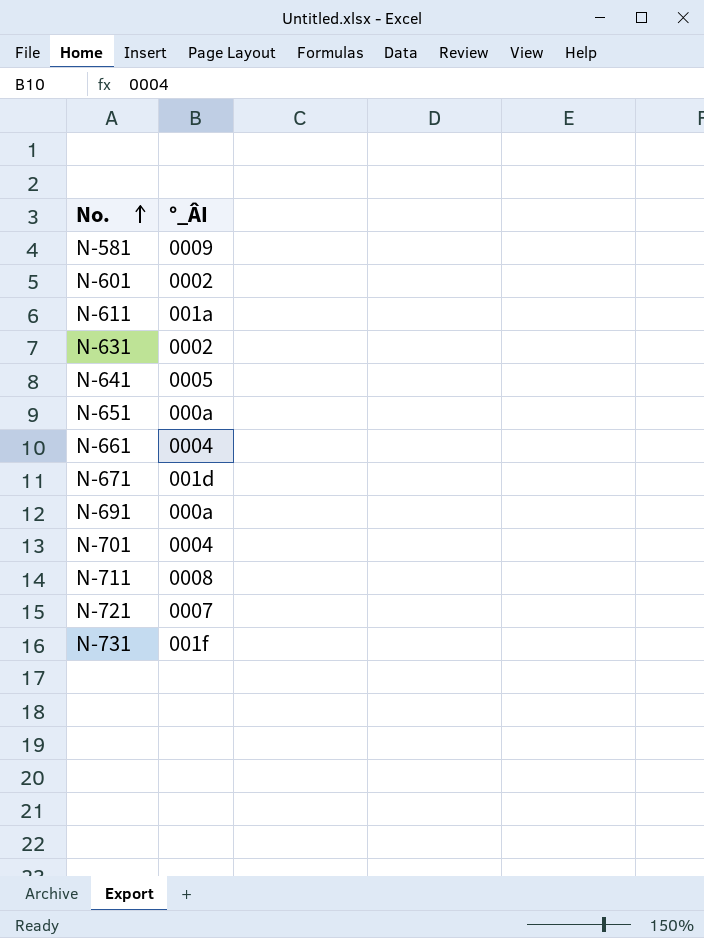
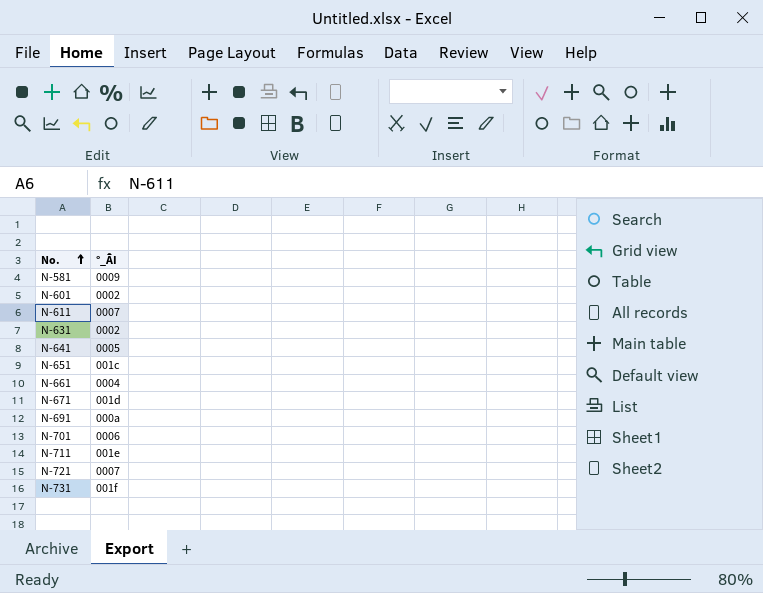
N-611 | °_ÂI: 001a -> 0007
N-651 | °_ÂI: 000a -> 001c
N-701 | °_ÂI: 0004 -> 0006
N-711 | °_ÂI: 0008 -> 001e

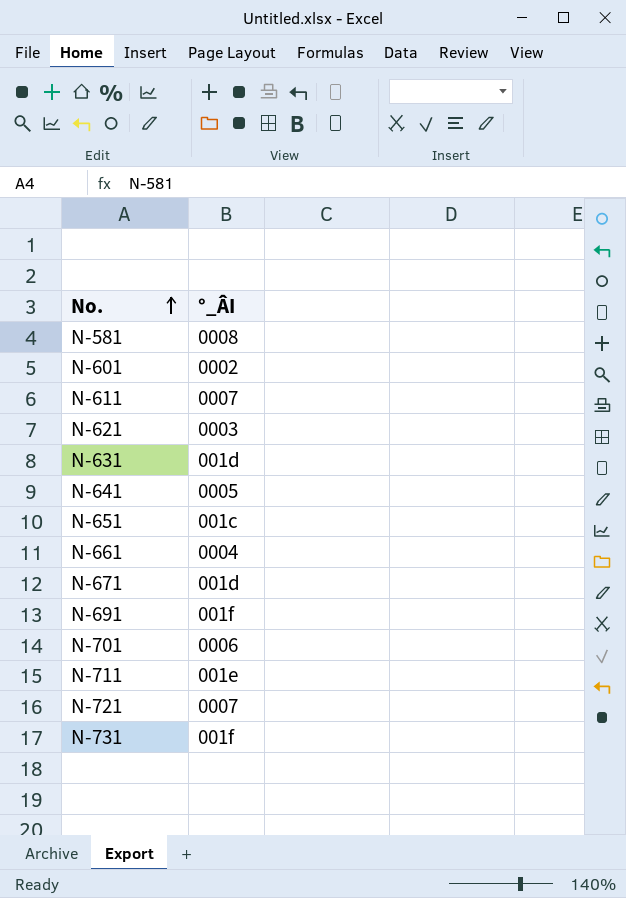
N-581 | °_ÂI: 0009 -> 0008
row N-621: none -> 0003
N-631 | °_ÂI: 0002 -> 001d
N-691 | °_ÂI: 000a -> 001f

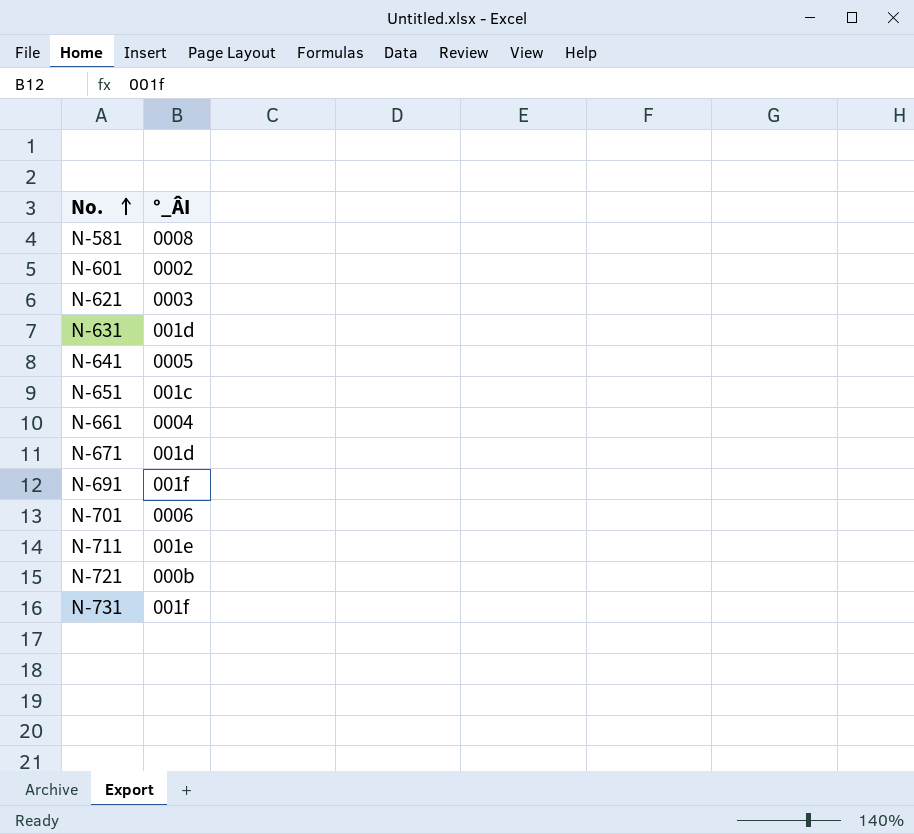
row N-611: 0007 -> none
N-721 | °_ÂI: 0007 -> 000b

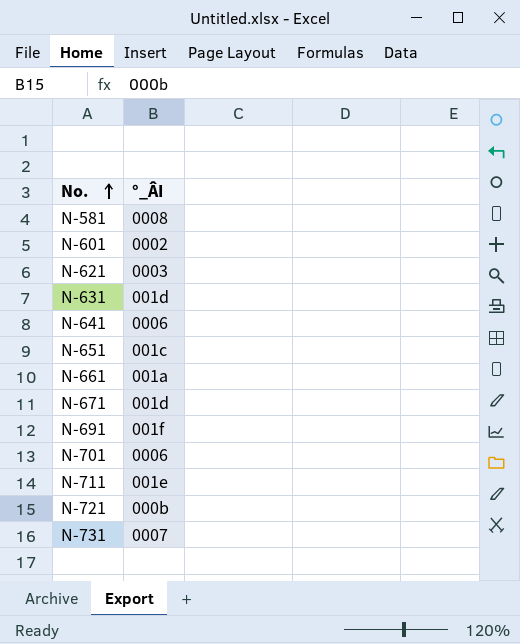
N-641 | °_ÂI: 0005 -> 0006
N-661 | °_ÂI: 0004 -> 001a
N-731 | °_ÂI: 001f -> 0007

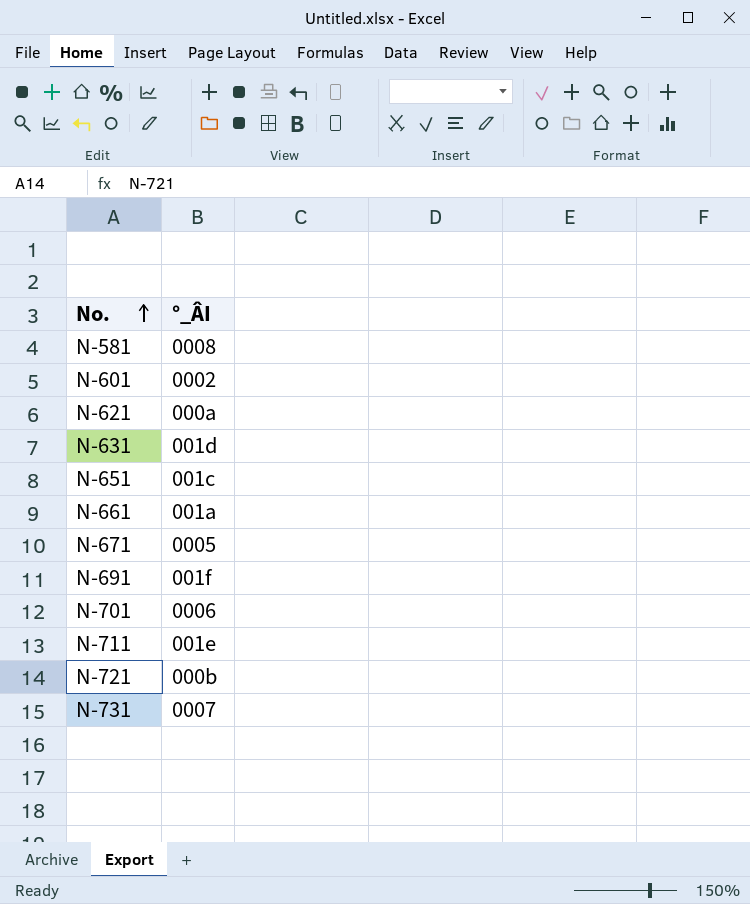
row N-641: 0006 -> none
N-621 | °_ÂI: 0003 -> 000a
N-671 | °_ÂI: 001d -> 0005

